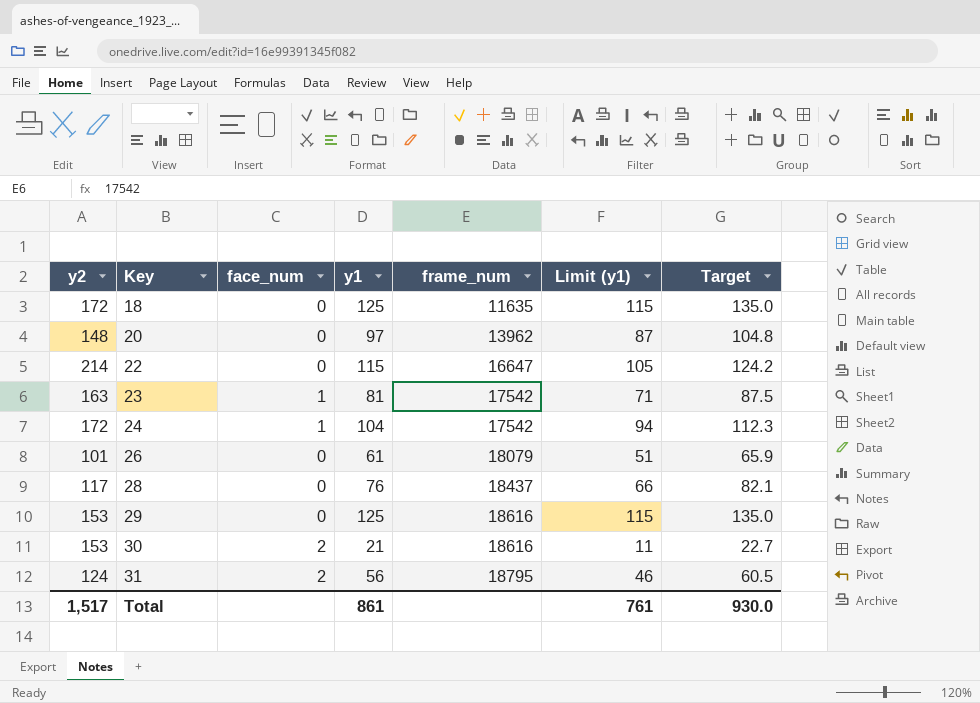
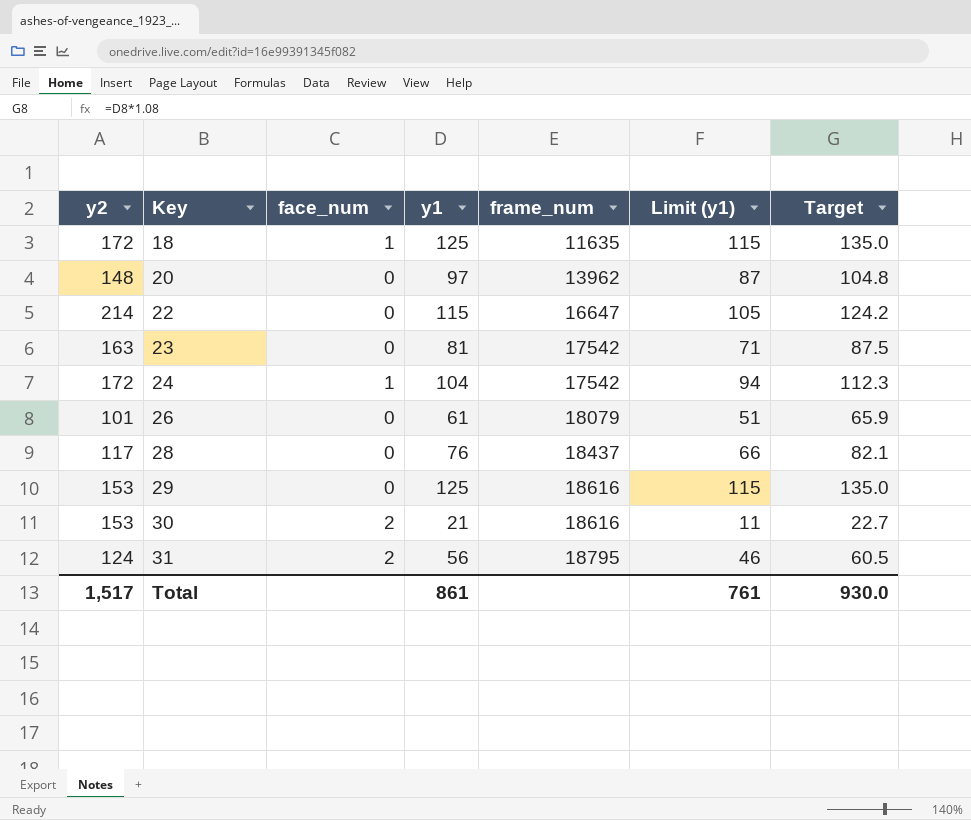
18 | face_num: 0 -> 1
23 | face_num: 1 -> 0

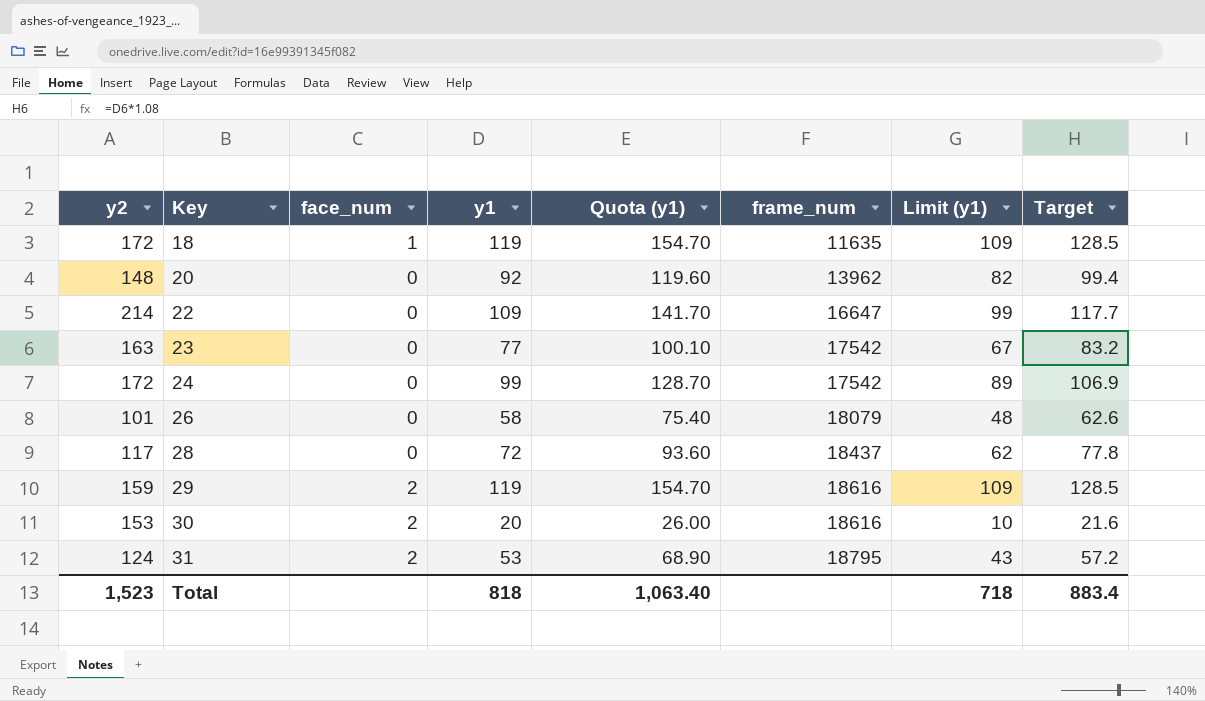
column Quota (y1) | formula: none -> [y1] * 1.3
18 | y1: 125 -> 119
18 | Limit (y1): 115 -> 109
18 | Target: 135.0 -> 128.5
20 | y1: 97 -> 92
20 | Limit (y1): 87 -> 82
20 | Target: 104.8 -> 99.4
22 | y1: 115 -> 109
22 | Limit (y1): 105 -> 99
22 | Target: 124.2 -> 117.7
23 | y1: 81 -> 77
23 | Limit (y1): 71 -> 67
23 | Target: 87.5 -> 83.2
24 | face_num: 1 -> 0
24 | y1: 104 -> 99
24 | Limit (y1): 94 -> 89
24 | Target: 112.3 -> 106.9
26 | y1: 61 -> 58
26 | Limit (y1): 51 -> 48
26 | Target: 65.9 -> 62.6
28 | y1: 76 -> 72
28 | Limit (y1): 66 -> 62
28 | Target: 82.1 -> 77.8
29 | y2: 153 -> 159
29 | face_num: 0 -> 2
29 | y1: 125 -> 119
29 | Limit (y1): 115 -> 109
29 | Target: 135.0 -> 128.5
30 | y1: 21 -> 20
30 | Limit (y1): 11 -> 10
30 | Target: 22.7 -> 21.6
31 | y1: 56 -> 53
31 | Limit (y1): 46 -> 43
31 | Target: 60.5 -> 57.2
Total | y2: 1,517 -> 1,523
Total | y1: 861 -> 818
Total | Limit (y1): 761 -> 718
Total | Target: 930.0 -> 883.4

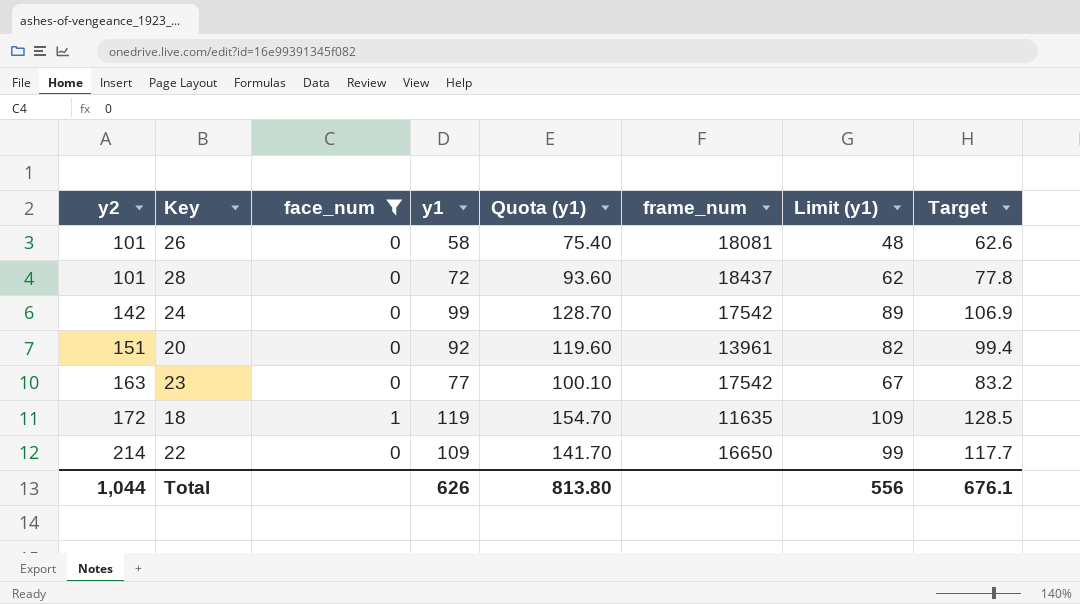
filter: none -> face_num != 2
row order: Key ascending -> y2 ascending
26 | frame_num: 18079 -> 18081
28 | y2: 117 -> 101
24 | y2: 172 -> 142
20 | y2: 148 -> 151
20 | frame_num: 13962 -> 13961
22 | frame_num: 16647 -> 16650
Total | y2: 1,523 -> 1,044
Total | y1: 818 -> 626
Total | Quota (y1): 1,063.40 -> 813.80
Total | Limit (y1): 718 -> 556
Total | Target: 883.4 -> 676.1

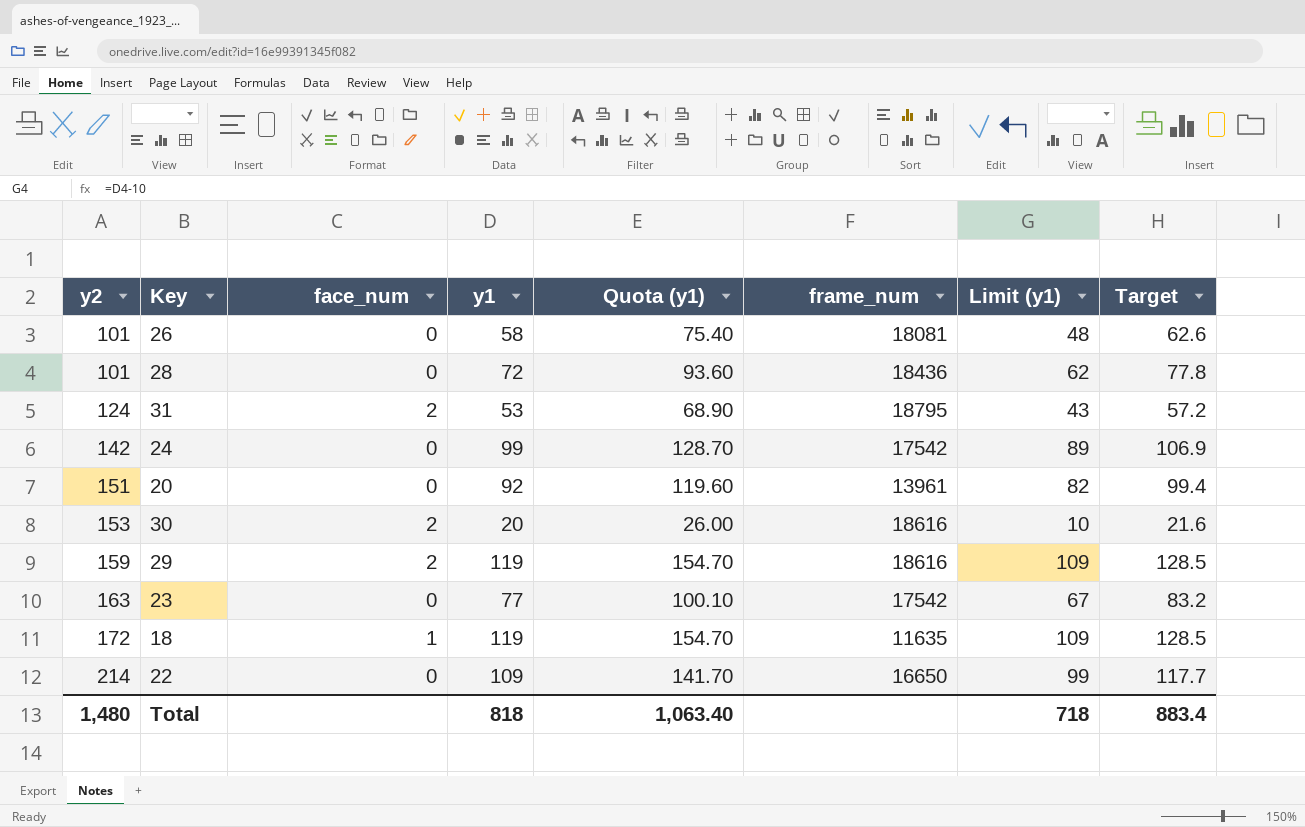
filter: face_num != 2 -> none
28 | frame_num: 18437 -> 18436
Total | y2: 1,044 -> 1,480
Total | y1: 626 -> 818
Total | Quota (y1): 813.80 -> 1,063.40
Total | Limit (y1): 556 -> 718
Total | Target: 676.1 -> 883.4

